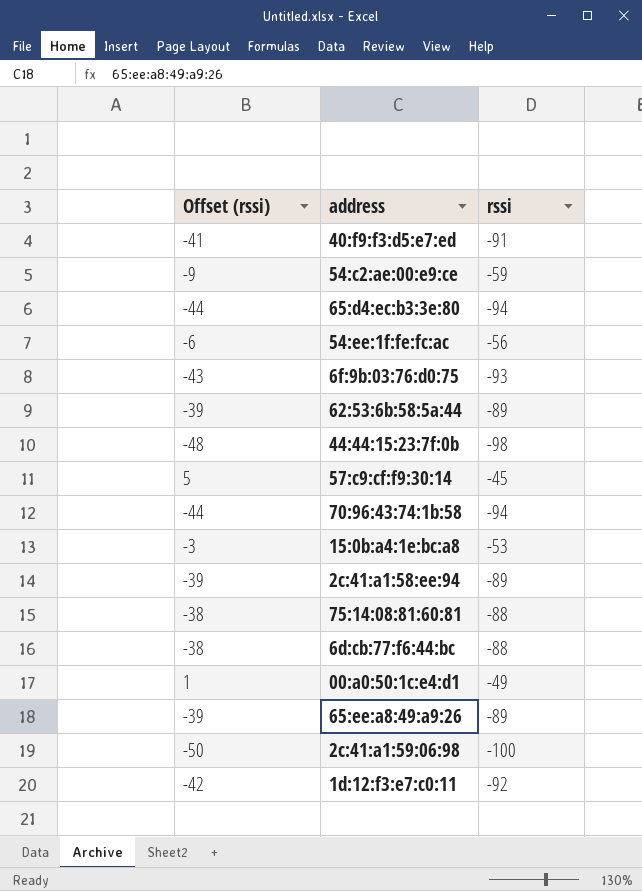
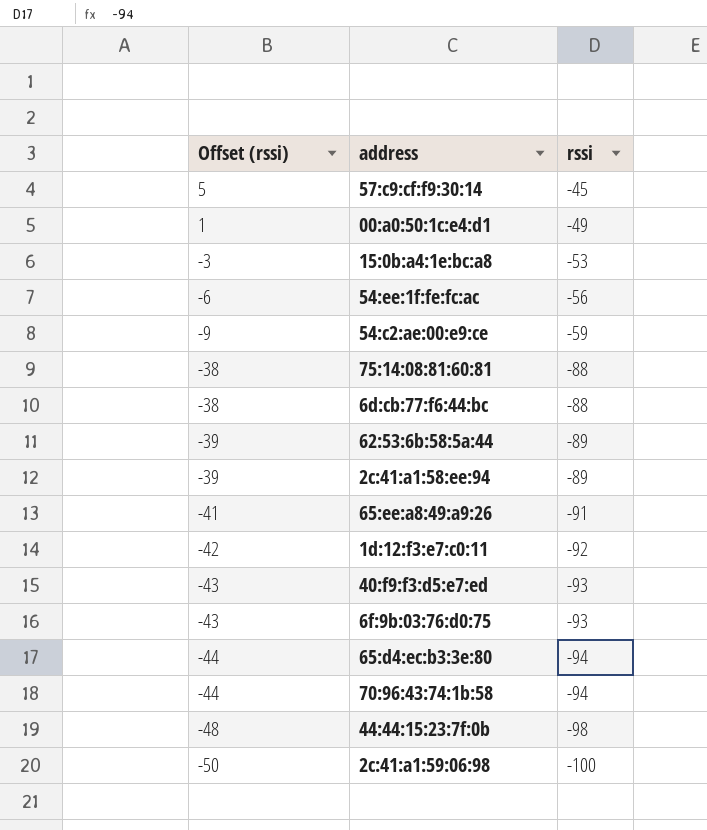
row order: none -> Offset (rssi) descending
65:ee:a8:49:a9:26 | Offset (rssi): -39 -> -41
65:ee:a8:49:a9:26 | rssi: -89 -> -91
40:f9:f3:d5:e7:ed | Offset (rssi): -41 -> -43
40:f9:f3:d5:e7:ed | rssi: -91 -> -93

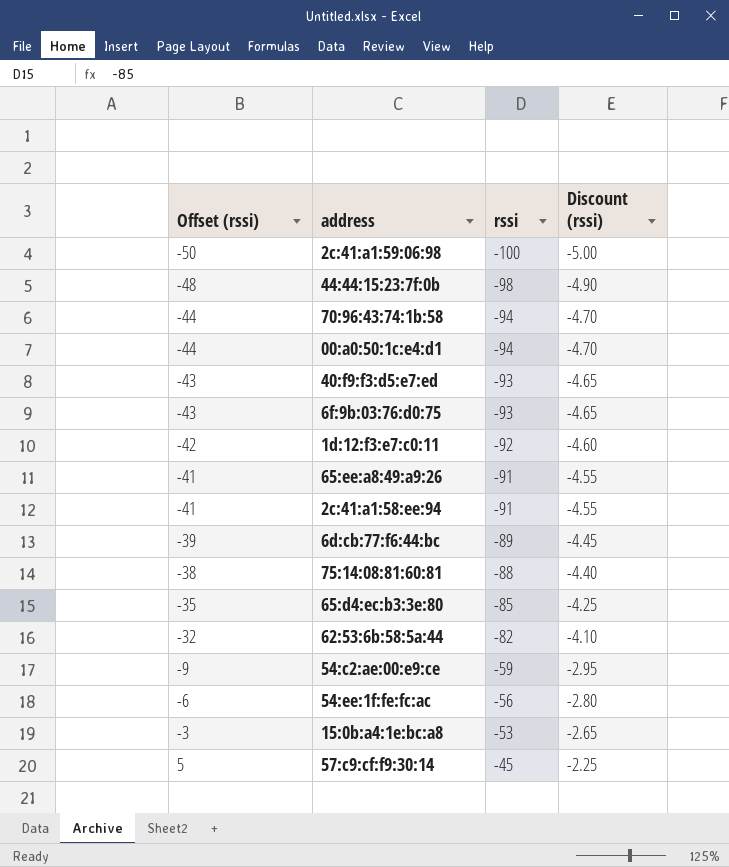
row order: Offset (rssi) descending -> Offset (rssi) ascending
column Discount (rssi) | formula: none -> [rssi] * 0.05
00:a0:50:1c:e4:d1 | Offset (rssi): 1 -> -44
00:a0:50:1c:e4:d1 | rssi: -49 -> -94
2c:41:a1:58:ee:94 | Offset (rssi): -39 -> -41
2c:41:a1:58:ee:94 | rssi: -89 -> -91
6d:cb:77:f6:44:bc | Offset (rssi): -38 -> -39
6d:cb:77:f6:44:bc | rssi: -88 -> -89
65:d4:ec:b3:3e:80 | Offset (rssi): -44 -> -35
65:d4:ec:b3:3e:80 | rssi: -94 -> -85
62:53:6b:58:5a:44 | Offset (rssi): -39 -> -32
62:53:6b:58:5a:44 | rssi: -89 -> -82

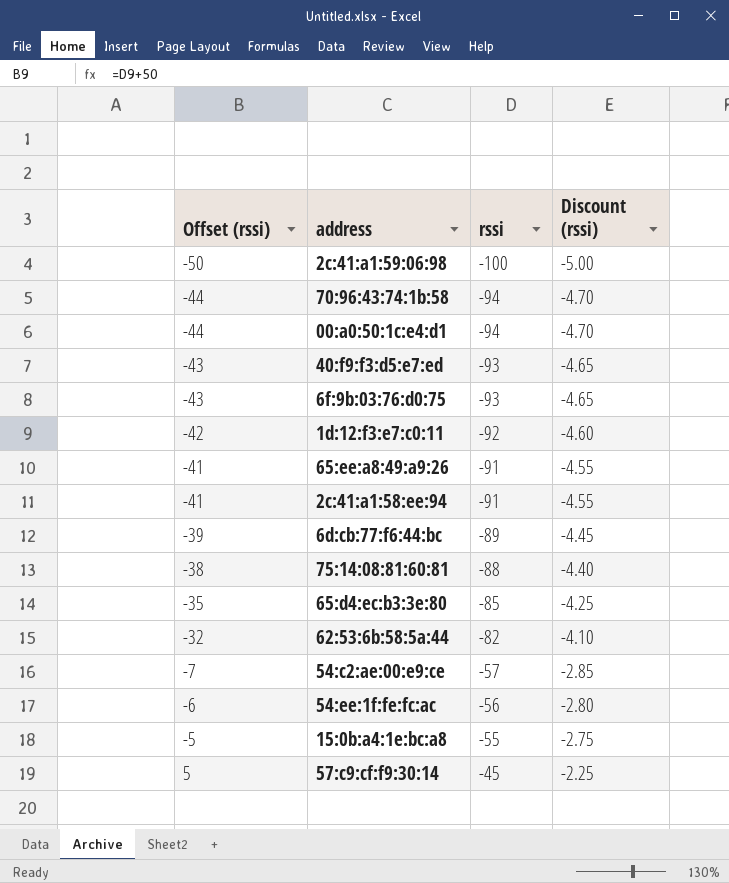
row 44:44:15:23:7f:0b: -48 | -98 | -4.90 -> none
54:c2:ae:00:e9:ce | Offset (rssi): -9 -> -7
54:c2:ae:00:e9:ce | rssi: -59 -> -57
54:c2:ae:00:e9:ce | Discount (rssi): -2.95 -> -2.85
15:0b:a4:1e:bc:a8 | Offset (rssi): -3 -> -5
15:0b:a4:1e:bc:a8 | rssi: -53 -> -55
15:0b:a4:1e:bc:a8 | Discount (rssi): -2.65 -> -2.75

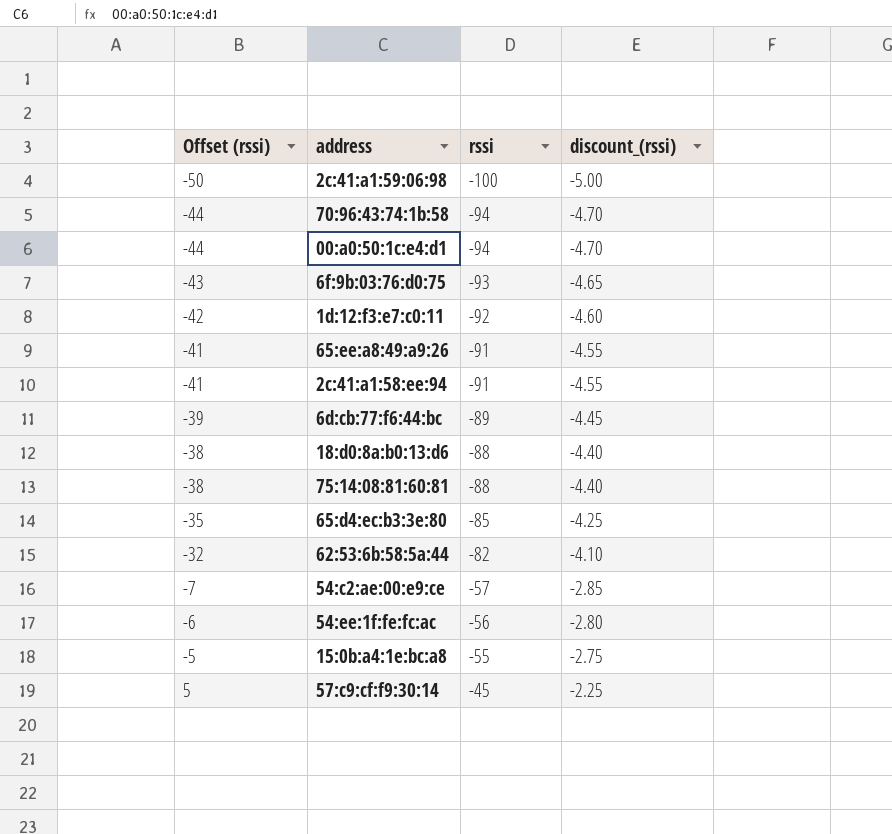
column name: Discount (rssi) -> discount_(rssi)
row 40:f9:f3:d5:e7:ed: -43 | -93 | -4.65 -> none
row 18:d0:8a:b0:13:d6: none -> -38 | -88 | -4.40

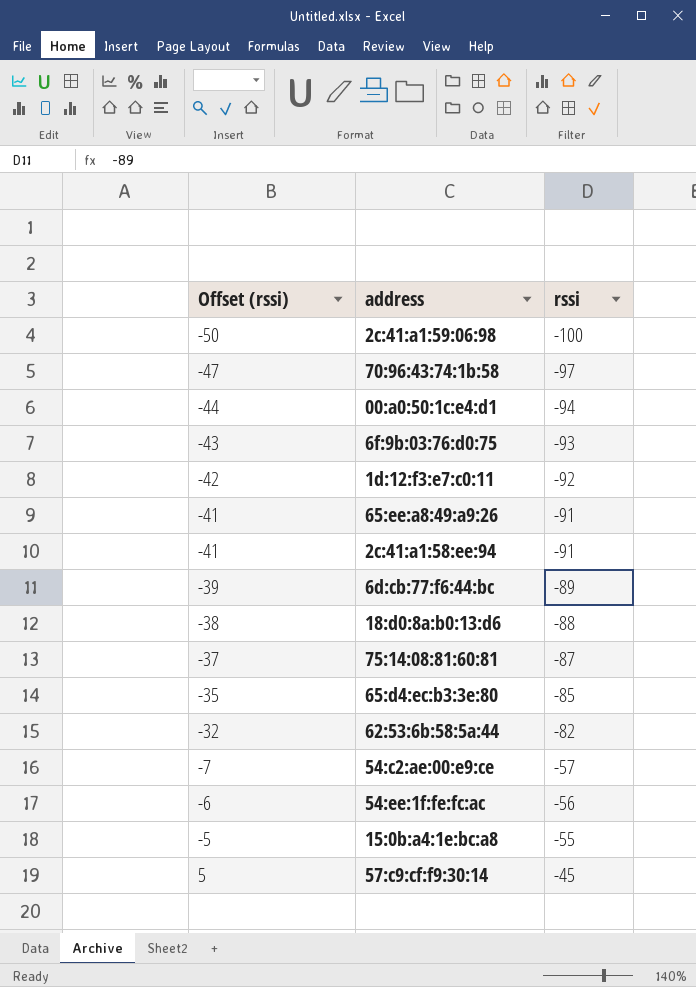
column discount_(rssi) | formula: [rssi] * 0.05 -> none
70:96:43:74:1b:58 | Offset (rssi): -44 -> -47
70:96:43:74:1b:58 | rssi: -94 -> -97
75:14:08:81:60:81 | Offset (rssi): -38 -> -37
75:14:08:81:60:81 | rssi: -88 -> -87

